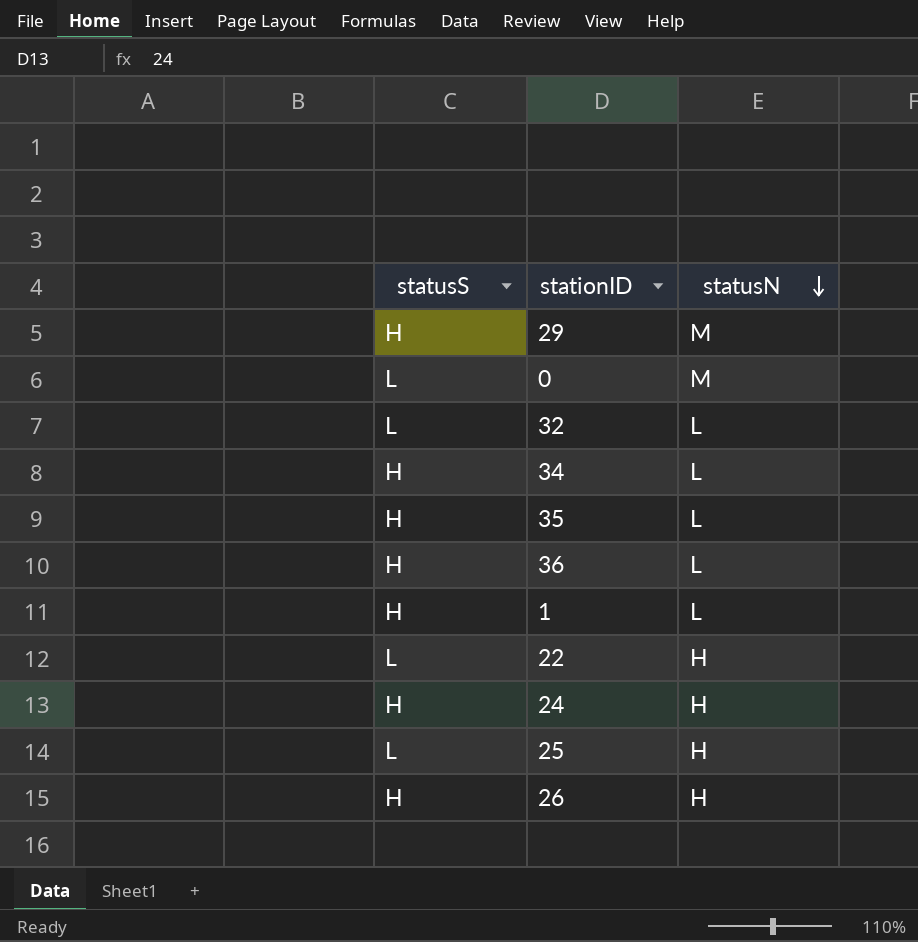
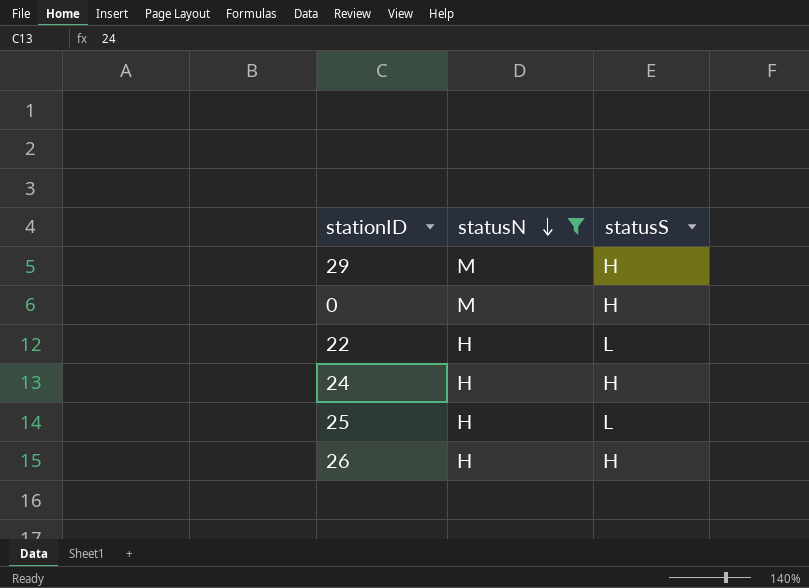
filter: none -> statusN != L
column statusS | position: 1 -> 3
0 | statusS: L -> H

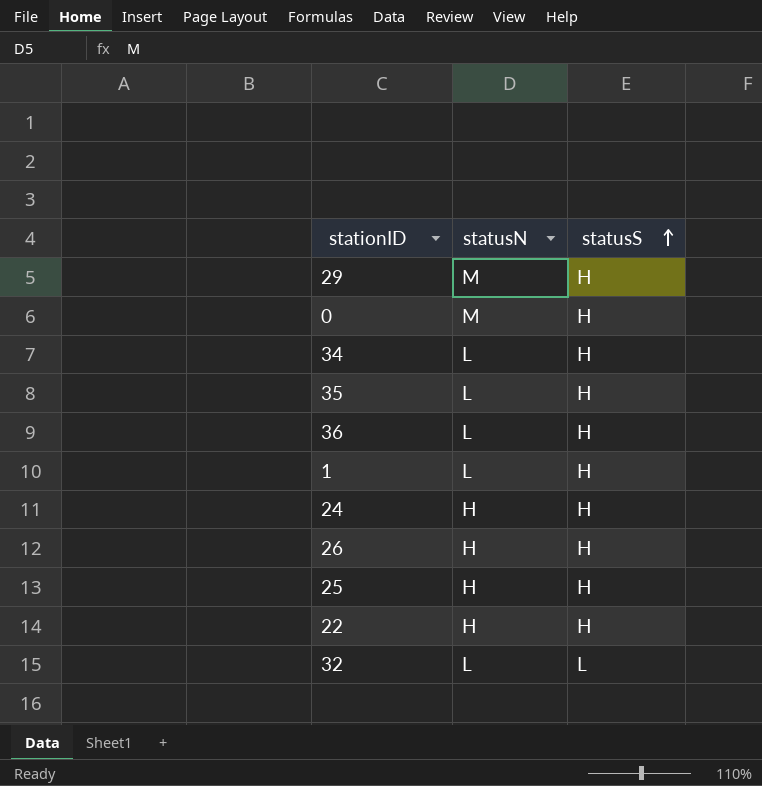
filter: statusN != L -> none
row order: statusN descending -> statusS ascending
25 | statusS: L -> H
22 | statusS: L -> H

